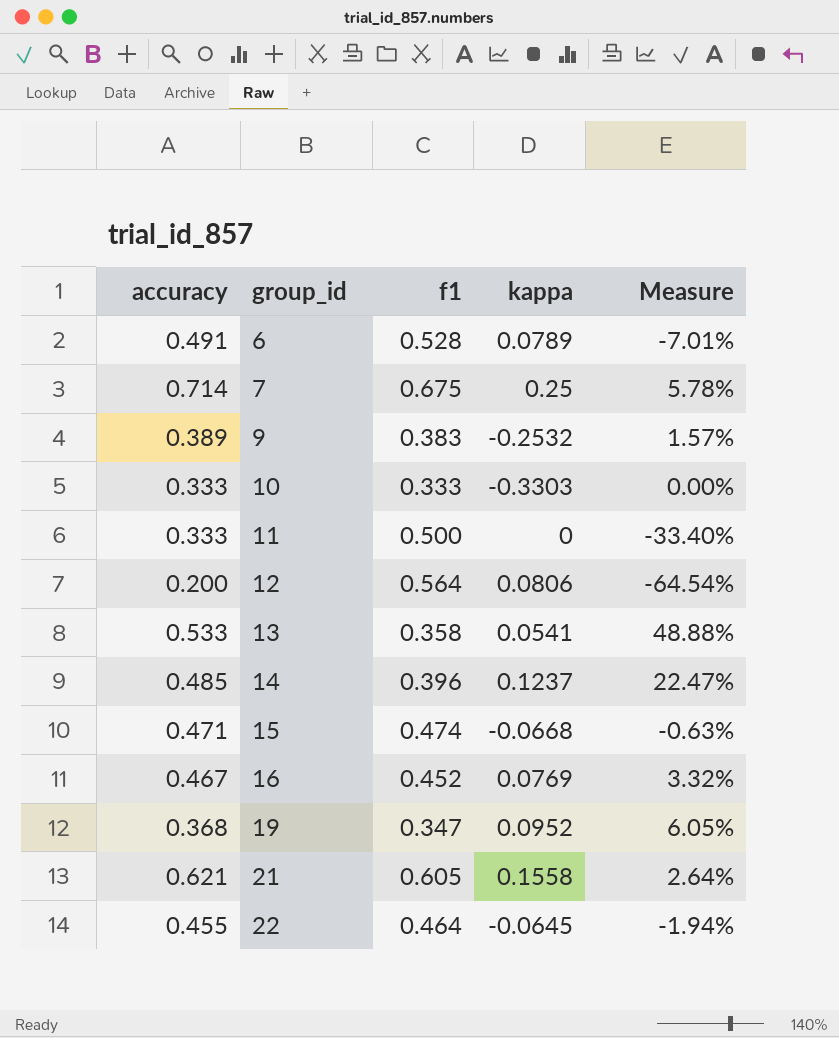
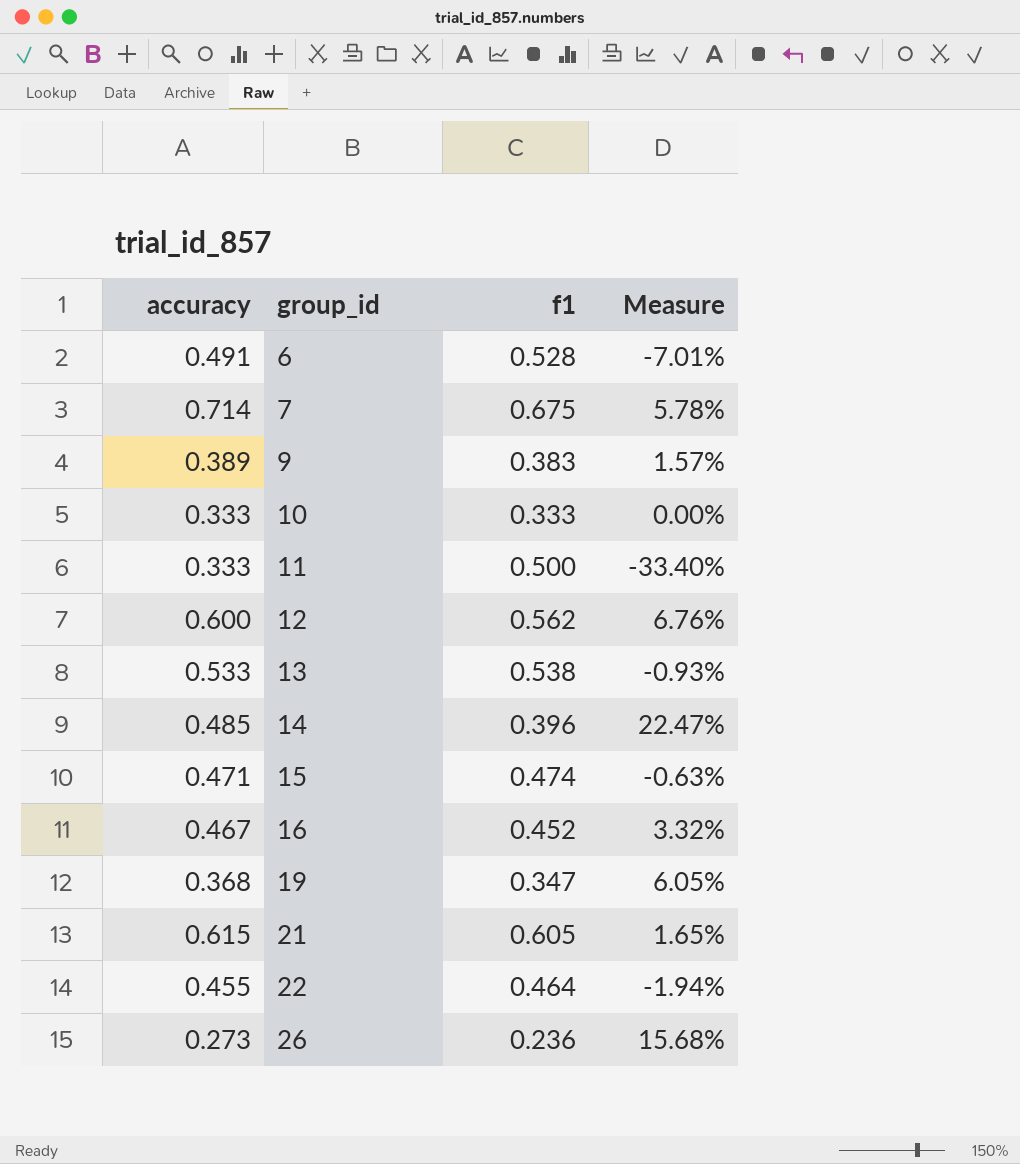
column kappa | position: 4 -> none
12 | accuracy: 0.200 -> 0.600
12 | f1: 0.564 -> 0.562
12 | Measure: -64.54% -> 6.76%
13 | f1: 0.358 -> 0.538
13 | Measure: 48.88% -> -0.93%
21 | accuracy: 0.621 -> 0.615
21 | Measure: 2.64% -> 1.65%
row 26: none -> 0.273 | 0.236 | 15.68%

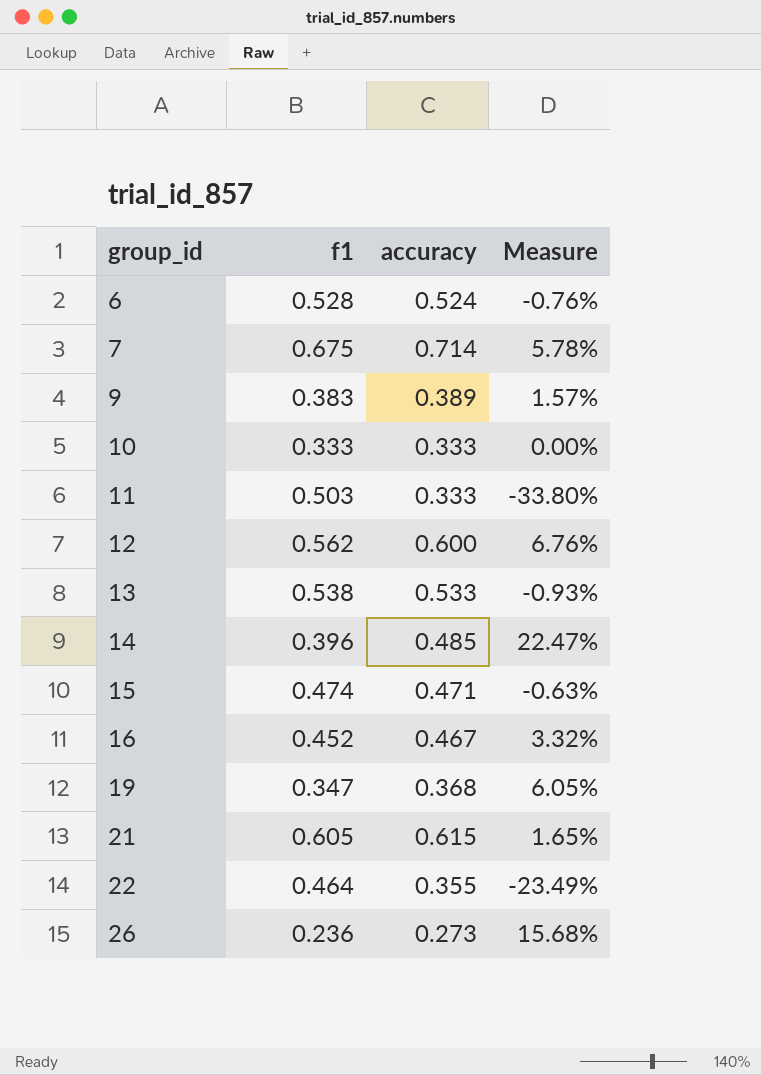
column accuracy | position: 1 -> 3
6 | accuracy: 0.491 -> 0.524
6 | Measure: -7.01% -> -0.76%
11 | f1: 0.500 -> 0.503
11 | Measure: -33.40% -> -33.80%
22 | accuracy: 0.455 -> 0.355
22 | Measure: -1.94% -> -23.49%

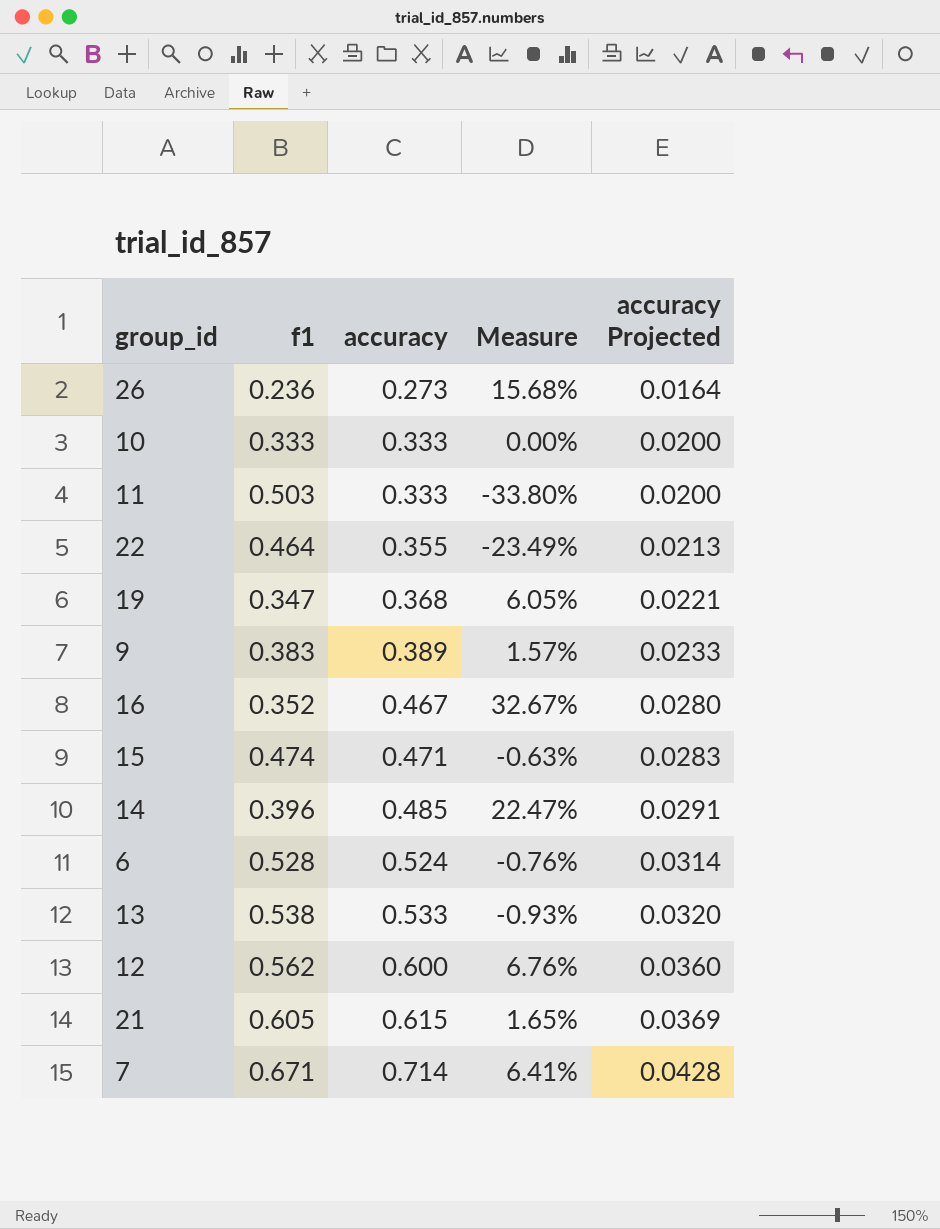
row order: group_id ascending -> accuracy ascending
column accuracy Projected | formula: none -> [accuracy] * 0.06
16 | f1: 0.452 -> 0.352
16 | Measure: 3.32% -> 32.67%
7 | f1: 0.675 -> 0.671
7 | Measure: 5.78% -> 6.41%

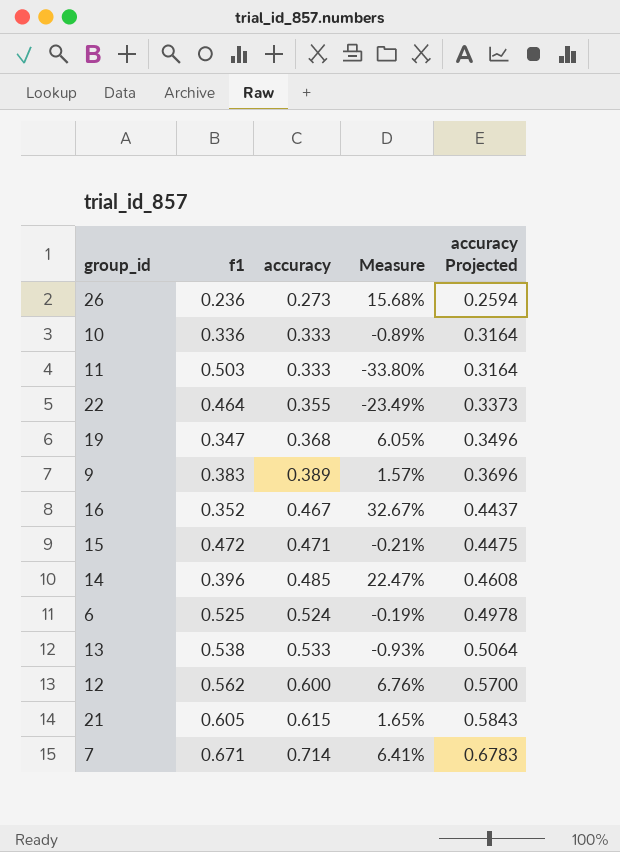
column accuracy Projected | formula: [accuracy] * 0.06 -> [accuracy] * 0.95
10 | f1: 0.333 -> 0.336
10 | Measure: 0.00% -> -0.89%
15 | f1: 0.474 -> 0.472
15 | Measure: -0.63% -> -0.21%
6 | f1: 0.528 -> 0.525
6 | Measure: -0.76% -> -0.19%

